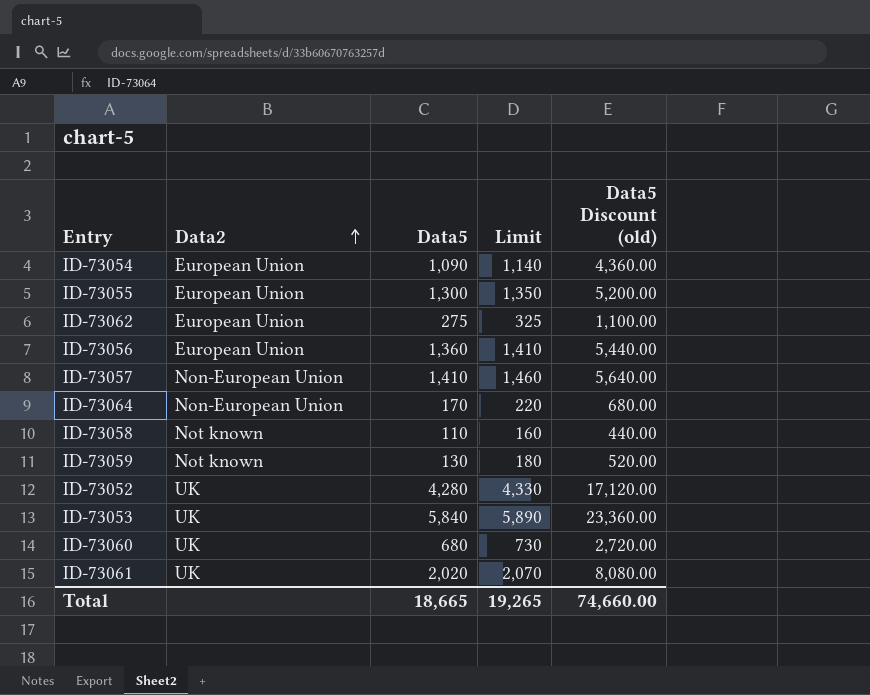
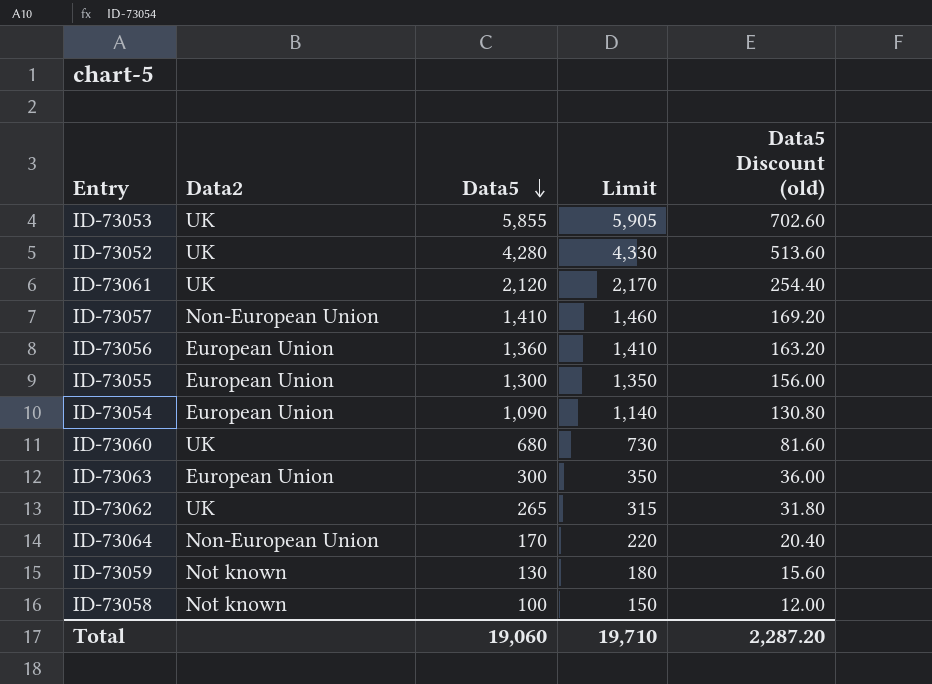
row order: Data2 ascending -> Data5 descending
column Data5 Discount (old) | formula: [Data5] * 4 -> [Data5] * 0.12
ID-73053 | Data5: 5,840 -> 5,855
ID-73053 | Limit: 5,890 -> 5,905
ID-73061 | Data5: 2,020 -> 2,120
ID-73061 | Limit: 2,070 -> 2,170
row ID-73063: none -> European Union | 300 | 350 | 36.00
ID-73062 | Data2: European Union -> UK
ID-73062 | Data5: 275 -> 265
ID-73062 | Limit: 325 -> 315
ID-73058 | Data5: 110 -> 100
ID-73058 | Limit: 160 -> 150
Total | Data5: 18,665 -> 19,060
Total | Limit: 19,265 -> 19,710
Total | Data5 Discount (old): 74,660.00 -> 2,287.20

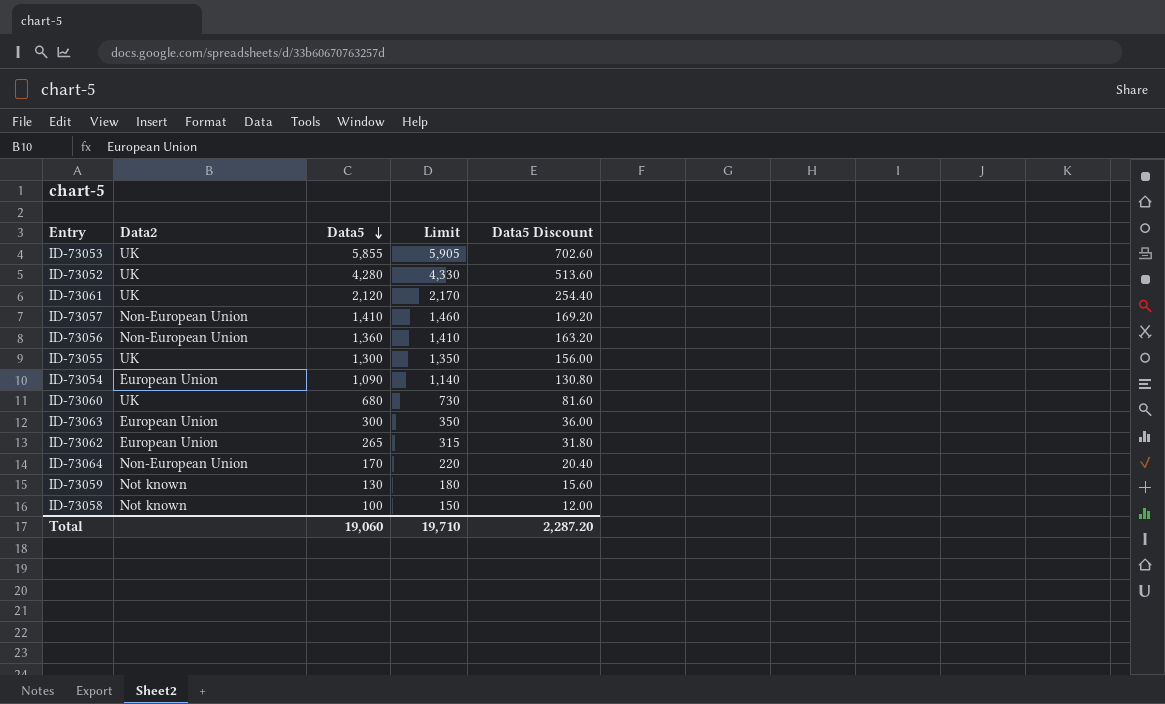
column name: Data5 Discount (old) -> Data5 Discount
ID-73056 | Data2: European Union -> Non-European Union
ID-73055 | Data2: European Union -> UK
ID-73062 | Data2: UK -> European Union

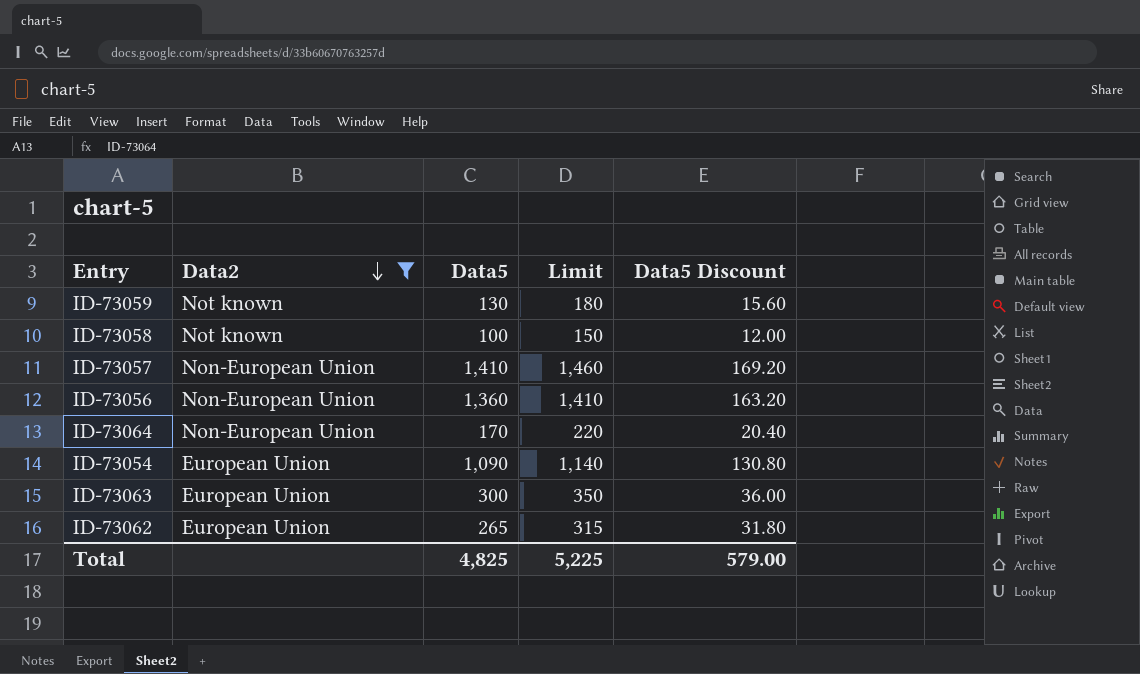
filter: none -> Data2 != UK
row order: Data5 descending -> Data2 descending
Total | Data5: 19,060 -> 4,825
Total | Limit: 19,710 -> 5,225
Total | Data5 Discount: 2,287.20 -> 579.00

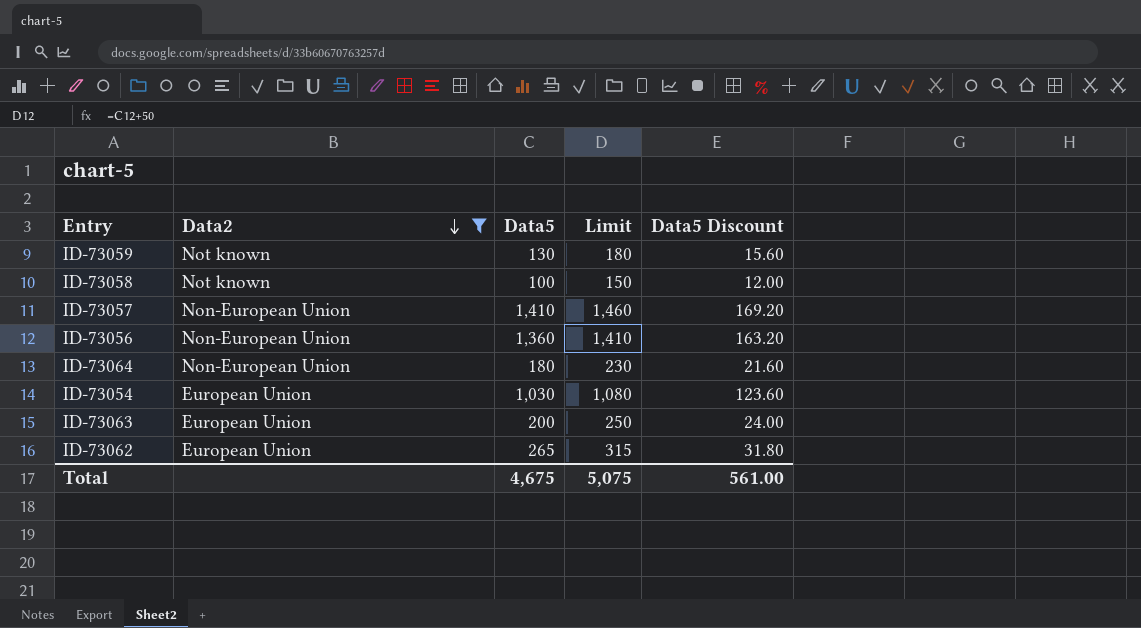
ID-73064 | Data5: 170 -> 180
ID-73064 | Limit: 220 -> 230
ID-73064 | Data5 Discount: 20.40 -> 21.60
ID-73054 | Data5: 1,090 -> 1,030
ID-73054 | Limit: 1,140 -> 1,080
ID-73054 | Data5 Discount: 130.80 -> 123.60
ID-73063 | Data5: 300 -> 200
ID-73063 | Limit: 350 -> 250
ID-73063 | Data5 Discount: 36.00 -> 24.00
Total | Data5: 4,825 -> 4,675
Total | Limit: 5,225 -> 5,075
Total | Data5 Discount: 579.00 -> 561.00

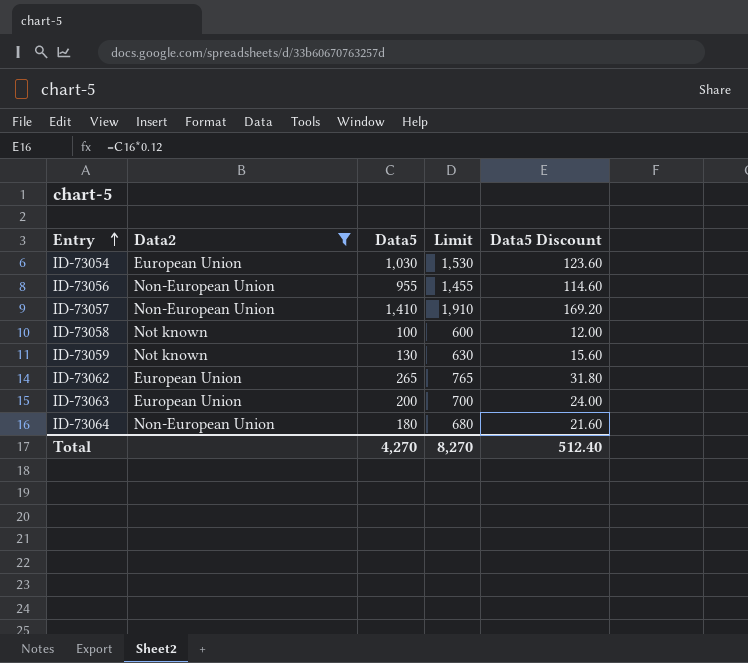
row order: Data2 descending -> Entry ascending
column Limit | formula: [Data5] + 50 -> [Data5] + 500
ID-73056 | Data5: 1,360 -> 955
ID-73056 | Data5 Discount: 163.20 -> 114.60
Total | Data5: 4,675 -> 4,270
Total | Limit: 5,075 -> 8,270
Total | Data5 Discount: 561.00 -> 512.40

